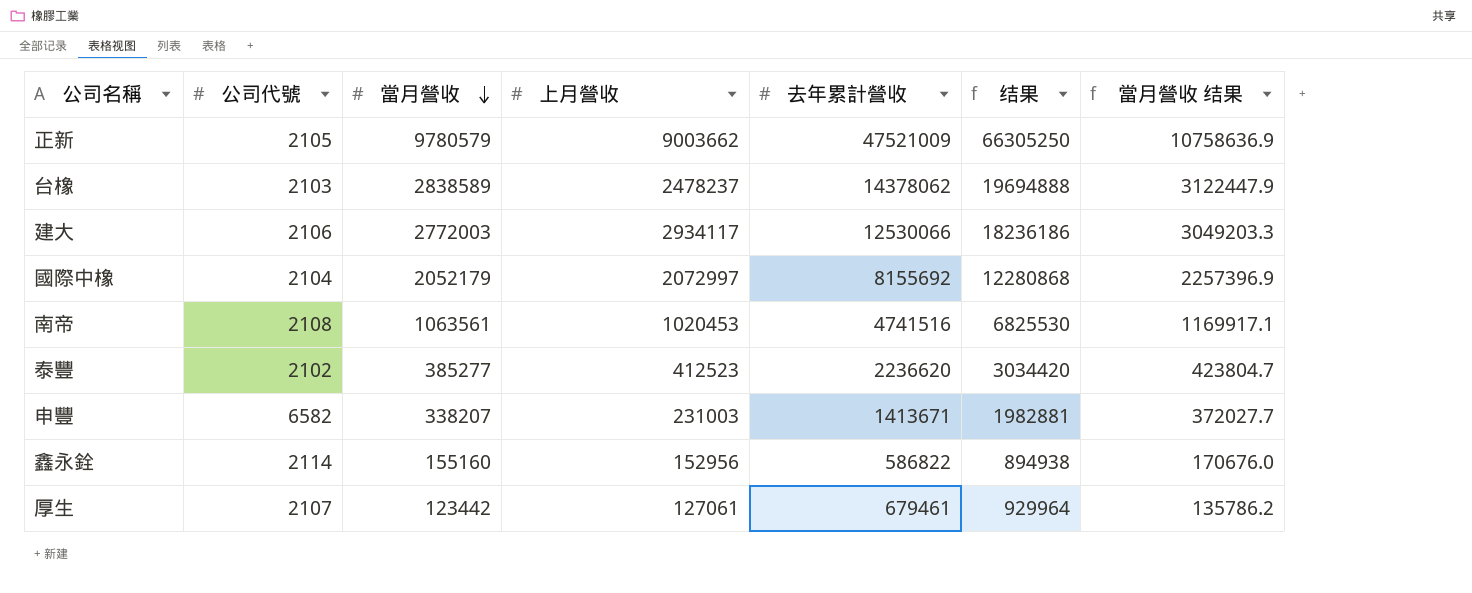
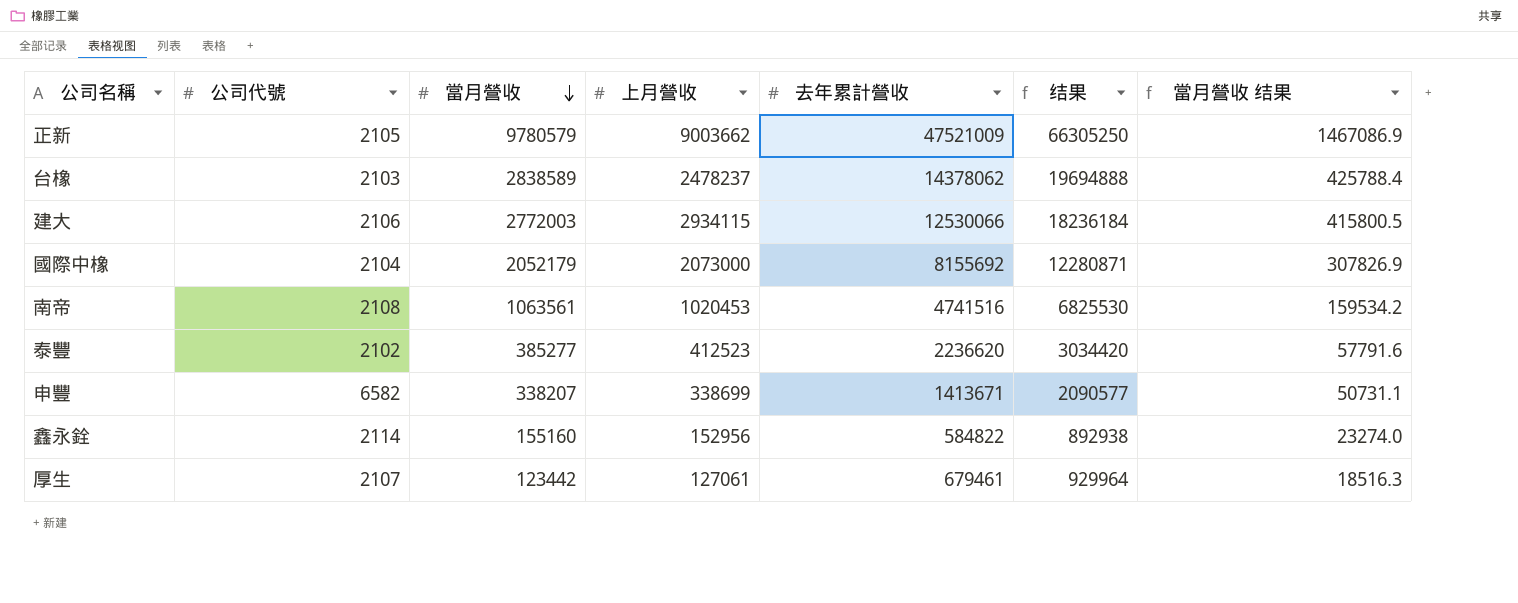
column 當月營收 结果 | formula: [當月營收] * 1.1 -> [當月營收] * 0.15
建大 | 上月營收: 2934117 -> 2934115
建大 | 结果: 18236186 -> 18236184
國際中橡 | 上月營收: 2072997 -> 2073000
國際中橡 | 结果: 12280868 -> 12280871
申豐 | 上月營收: 231003 -> 338699
申豐 | 结果: 1982881 -> 2090577
鑫永銓 | 去年累計營收: 586822 -> 584822
鑫永銓 | 结果: 894938 -> 892938

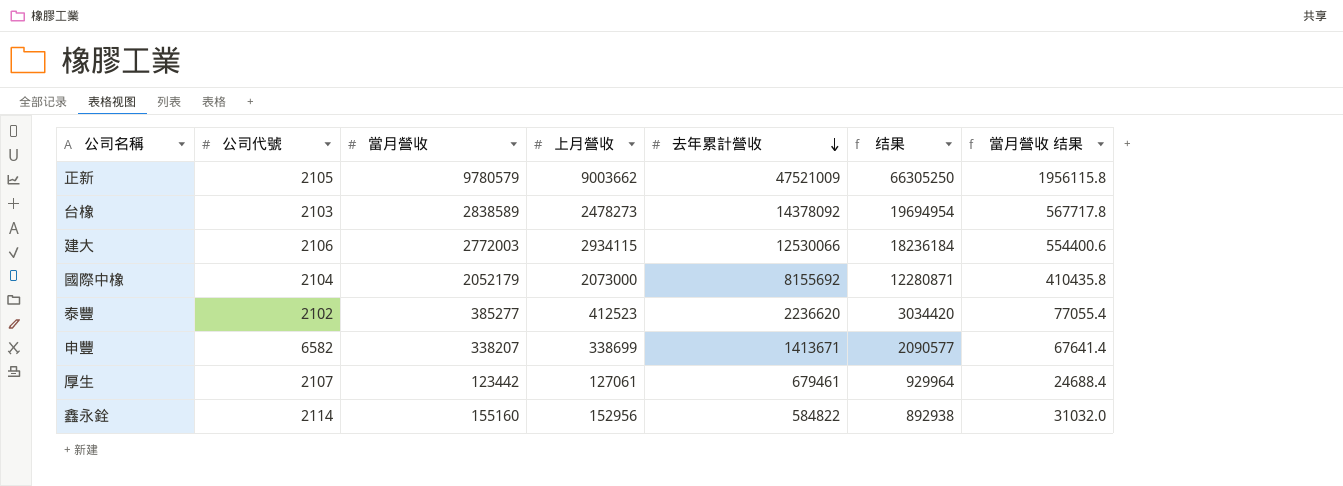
row order: 當月營收 descending -> 去年累計營收 descending
column 當月營收 结果 | formula: [當月營收] * 0.15 -> [當月營收] * 0.2
row 南帝: 2108 | 1063561 | 1020453 | 4741516 | 6825530 | 159534.2 -> none
台橡 | 上月營收: 2478237 -> 2478273
台橡 | 去年累計營收: 14378062 -> 14378092
台橡 | 结果: 19694888 -> 19694954

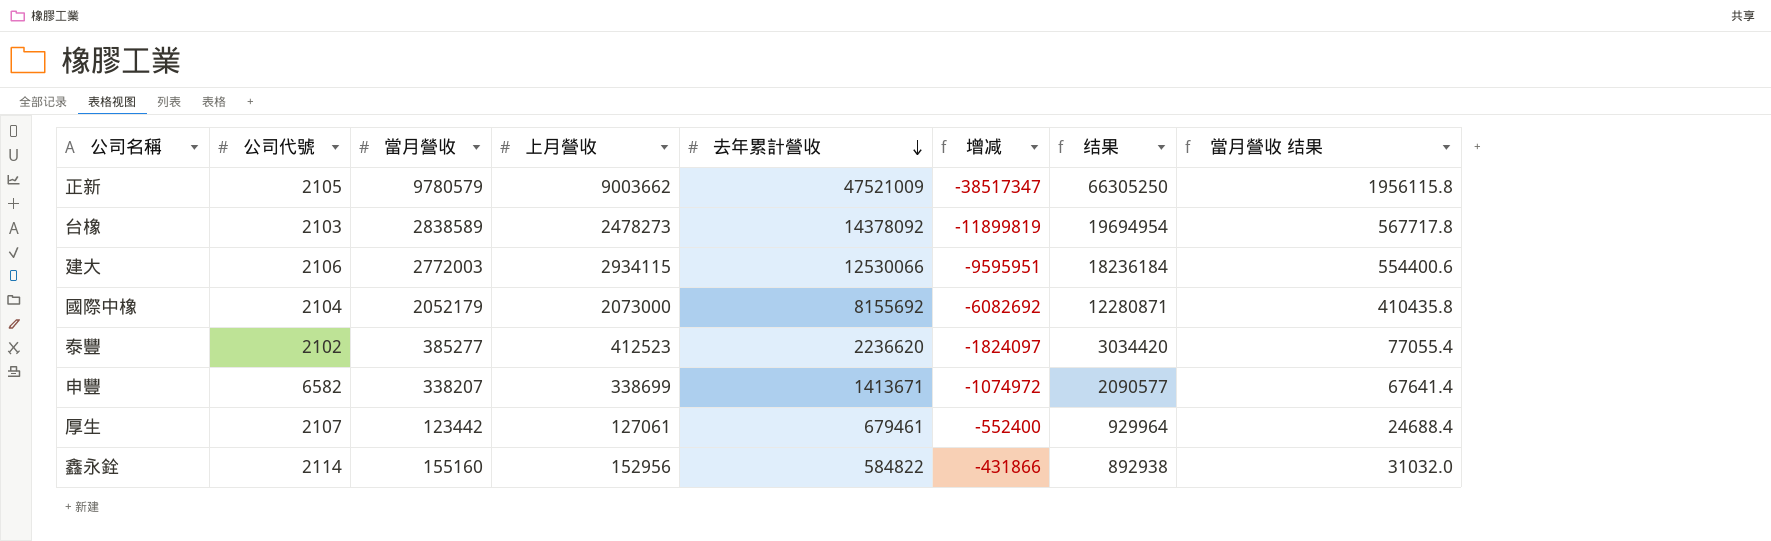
column 增减 | formula: none -> [上月營收] - [去年累計營收]

